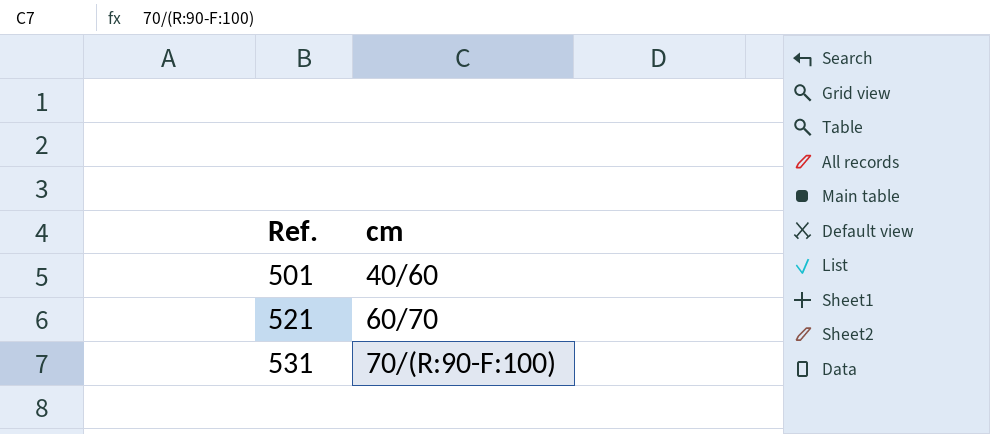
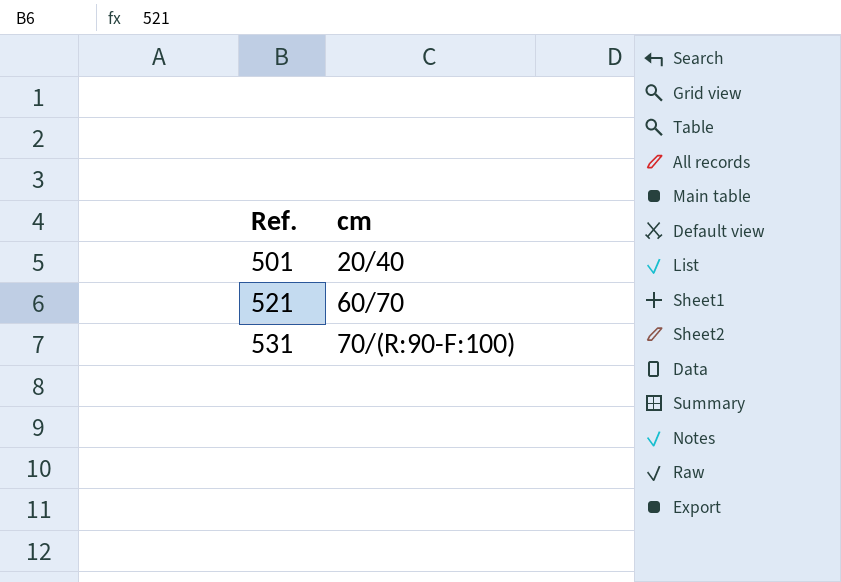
501 | cm: 40/60 -> 20/40

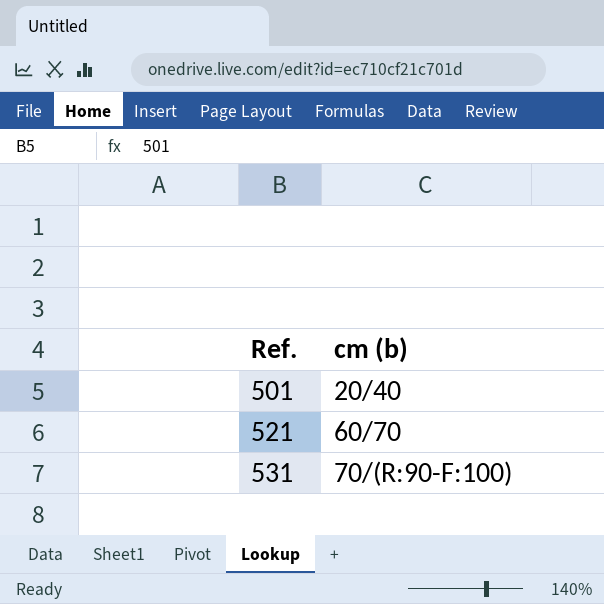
column name: cm -> cm (b)

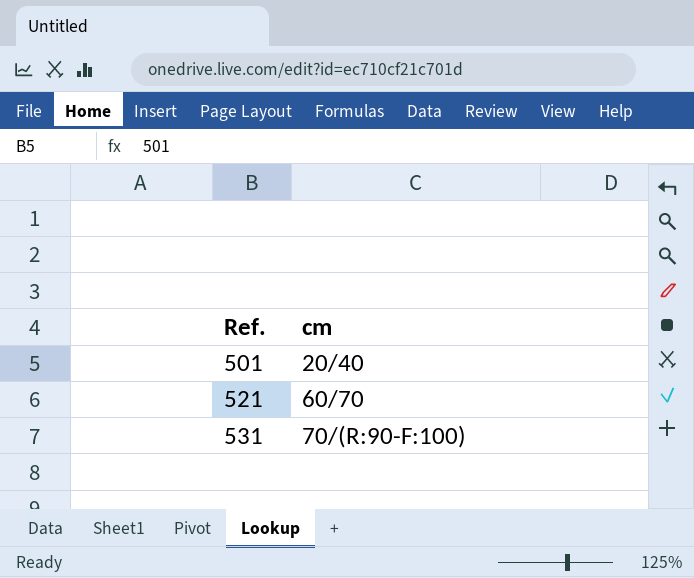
column name: cm (b) -> cm

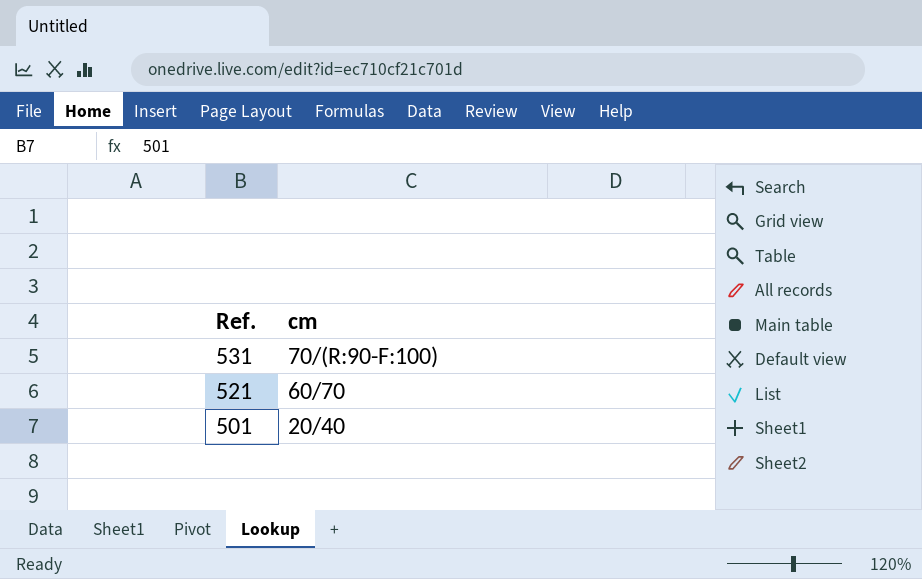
row order: Ref. ascending -> Ref. descending

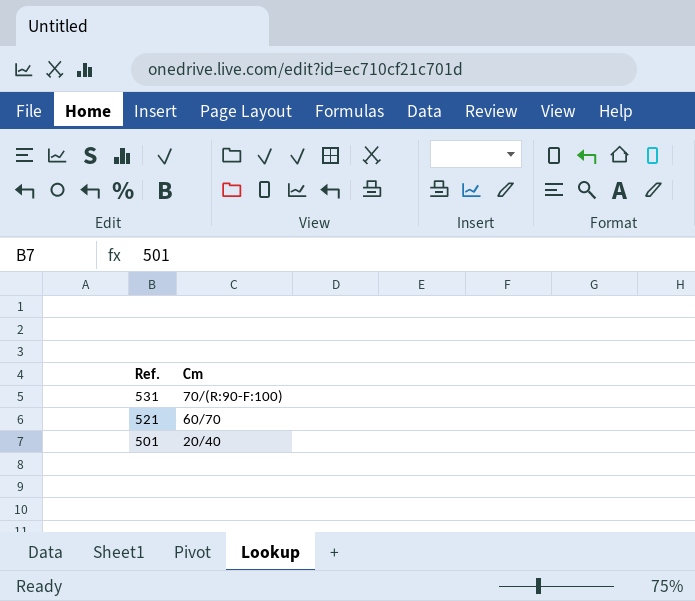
column name: cm -> Cm

